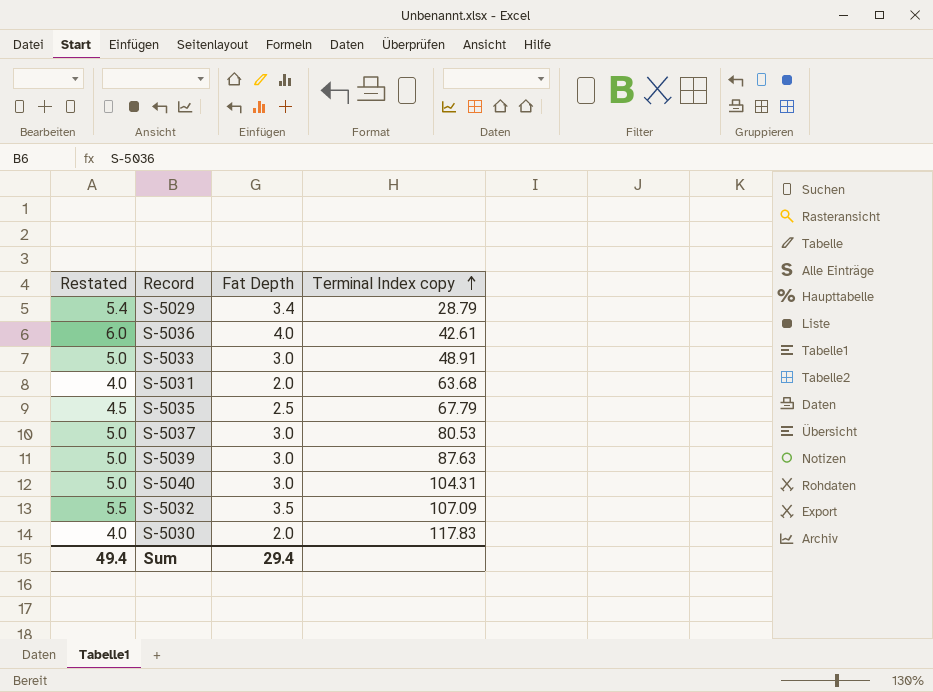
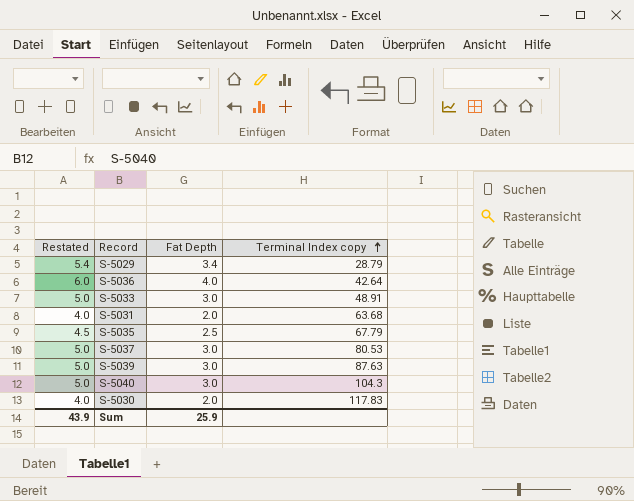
row S-5032: 5.5 | 3.5 | 107.09 -> none
S-5036 | Terminal Index copy: 42.61 -> 42.64
S-5040 | Terminal Index copy: 104.31 -> 104.3
Sum | Restated: 49.4 -> 43.9
Sum | Fat Depth: 29.4 -> 25.9

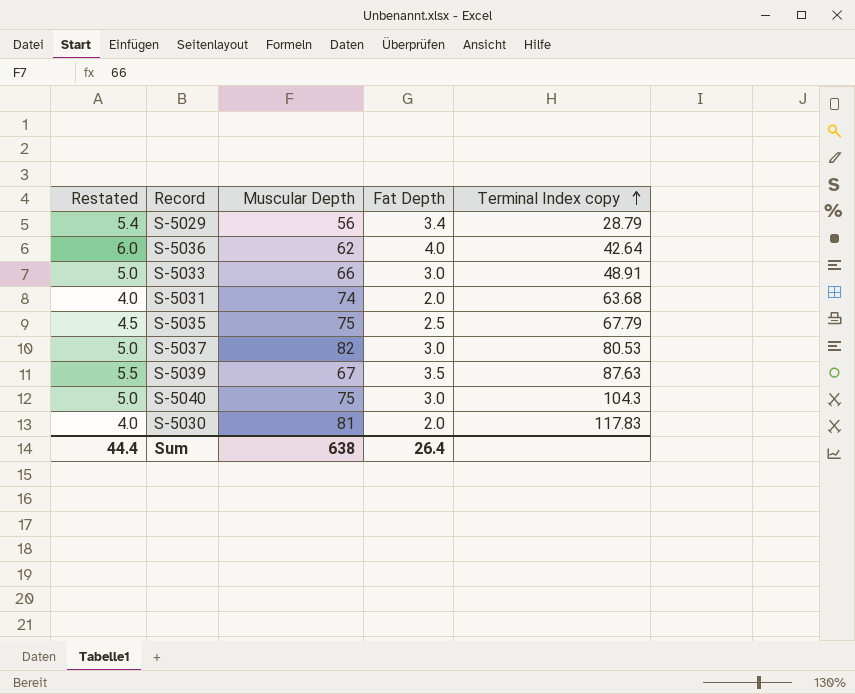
column Muscular Depth | position: none -> 3
S-5039 | Restated: 5.0 -> 5.5
S-5039 | Fat Depth: 3.0 -> 3.5
Sum | Restated: 43.9 -> 44.4
Sum | Fat Depth: 25.9 -> 26.4

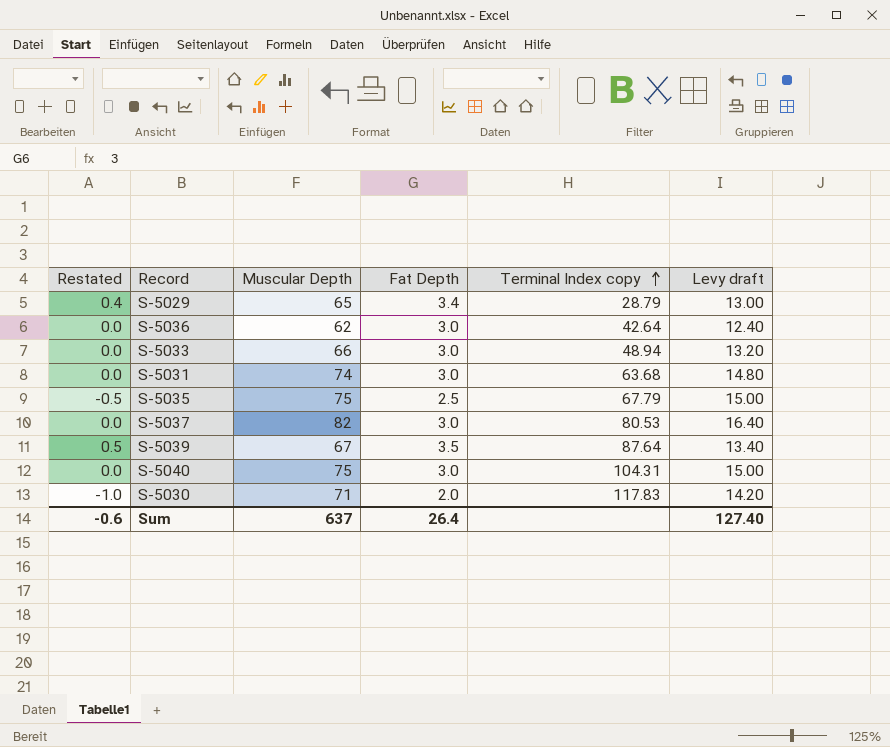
column Restated | formula: [Fat Depth] + 2 -> [Fat Depth] - 3
column Levy draft | formula: none -> [Muscular Depth] * 0.2
S-5029 | Muscular Depth: 56 -> 65
S-5036 | Fat Depth: 4.0 -> 3.0
S-5033 | Terminal Index copy: 48.91 -> 48.94
S-5031 | Fat Depth: 2.0 -> 3.0
S-5039 | Terminal Index copy: 87.63 -> 87.64
S-5040 | Terminal Index copy: 104.3 -> 104.31
S-5030 | Muscular Depth: 81 -> 71
Sum | Restated: 44.4 -> -0.6
Sum | Muscular Depth: 638 -> 637

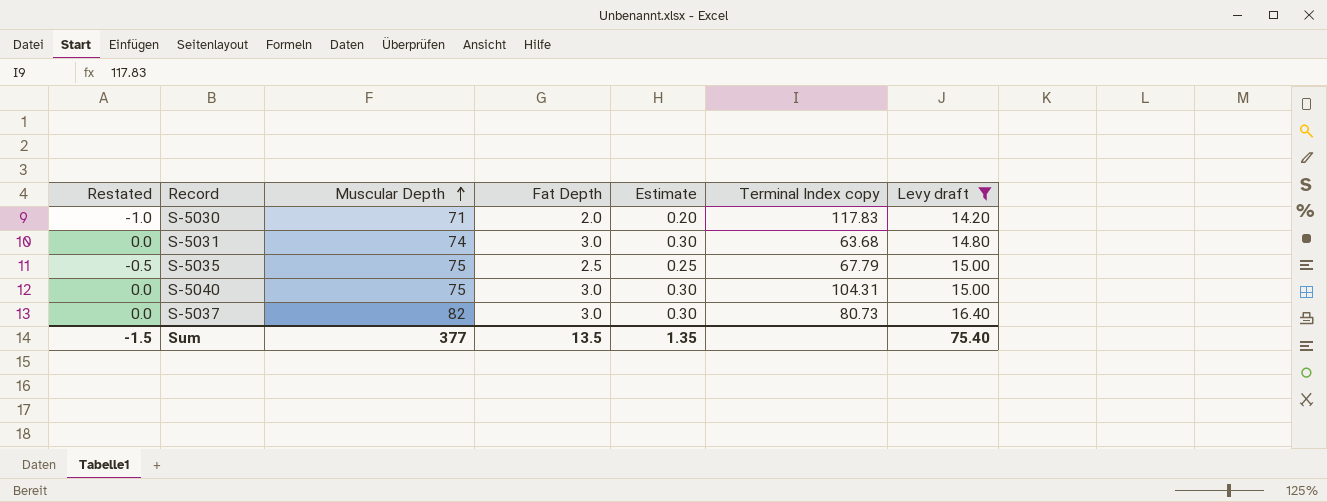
filter: none -> Levy draft >= 14.20
row order: Terminal Index copy ascending -> Muscular Depth ascending
column Estimate | formula: none -> [Fat Depth] * 0.1
S-5037 | Terminal Index copy: 80.53 -> 80.73
Sum | Restated: -0.6 -> -1.5
Sum | Muscular Depth: 637 -> 377
Sum | Fat Depth: 26.4 -> 13.5
Sum | Levy draft: 127.40 -> 75.40

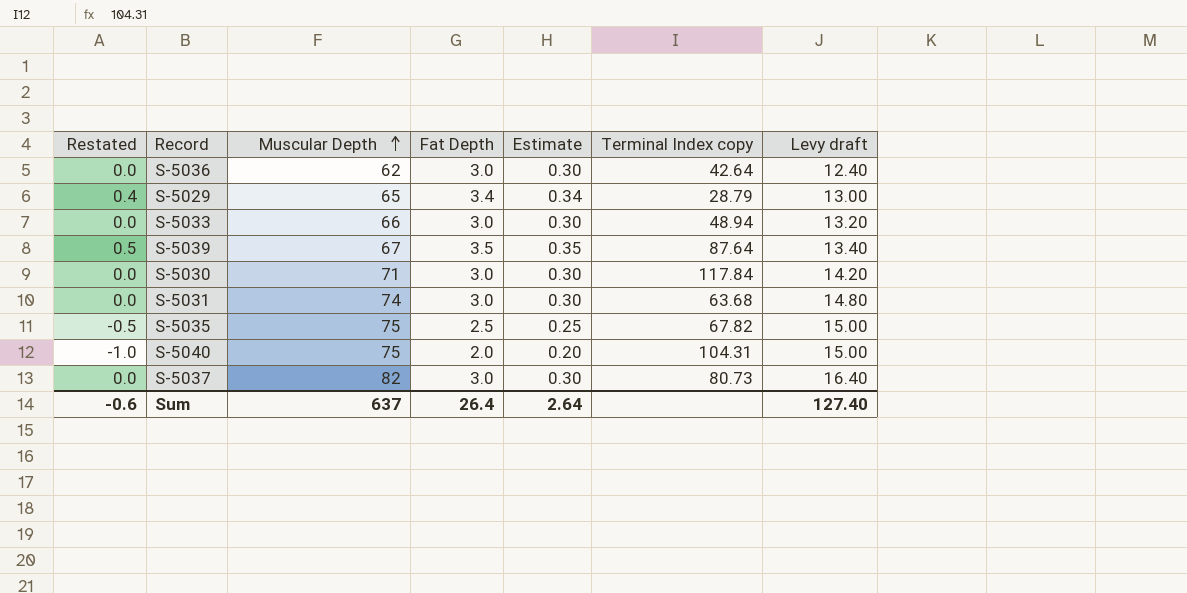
filter: Levy draft >= 14.20 -> none
S-5030 | Restated: -1.0 -> 0.0
S-5030 | Fat Depth: 2.0 -> 3.0
S-5030 | Estimate: 0.20 -> 0.30
S-5030 | Terminal Index copy: 117.83 -> 117.84
S-5035 | Terminal Index copy: 67.79 -> 67.82
S-5040 | Restated: 0.0 -> -1.0
S-5040 | Fat Depth: 3.0 -> 2.0
S-5040 | Estimate: 0.30 -> 0.20
Sum | Restated: -1.5 -> -0.6
Sum | Muscular Depth: 377 -> 637
Sum | Fat Depth: 13.5 -> 26.4
Sum | Estimate: 1.35 -> 2.64
Sum | Levy draft: 75.40 -> 127.40

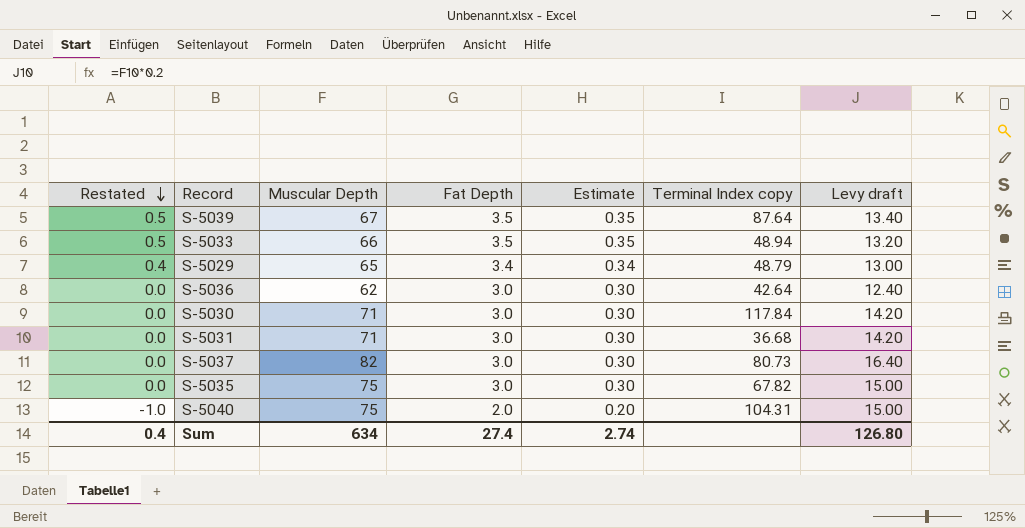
row order: Muscular Depth ascending -> Restated descending
S-5033 | Restated: 0.0 -> 0.5
S-5033 | Fat Depth: 3.0 -> 3.5
S-5033 | Estimate: 0.30 -> 0.35
S-5029 | Terminal Index copy: 28.79 -> 48.79
S-5031 | Muscular Depth: 74 -> 71
S-5031 | Terminal Index copy: 63.68 -> 36.68
S-5031 | Levy draft: 14.80 -> 14.20
S-5035 | Restated: -0.5 -> 0.0
S-5035 | Fat Depth: 2.5 -> 3.0
S-5035 | Estimate: 0.25 -> 0.30
Sum | Restated: -0.6 -> 0.4
Sum | Muscular Depth: 637 -> 634
Sum | Fat Depth: 26.4 -> 27.4
Sum | Estimate: 2.64 -> 2.74
Sum | Levy draft: 127.40 -> 126.80

